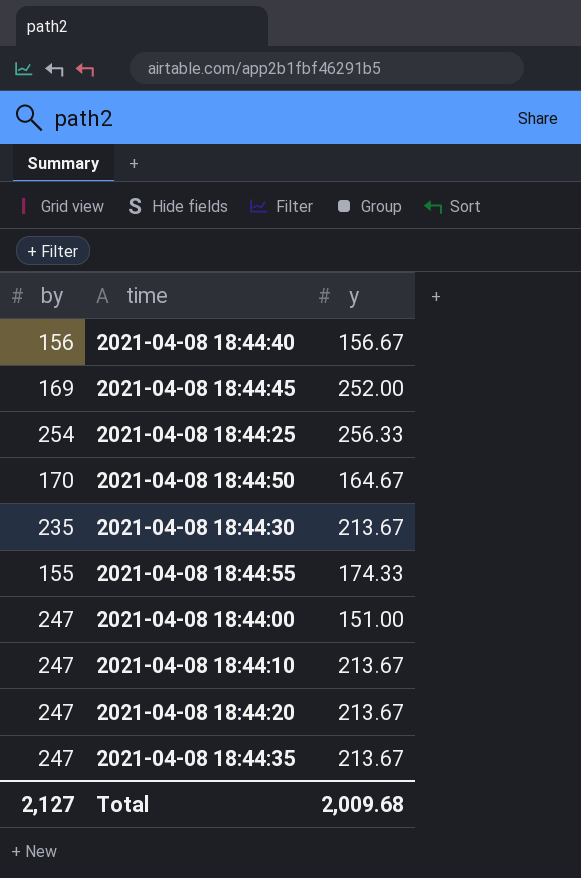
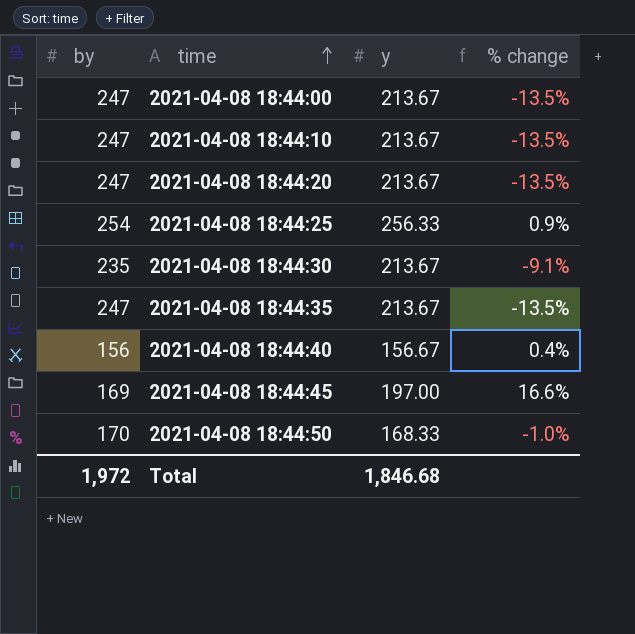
row order: none -> time ascending
column % change | formula: none -> ([y] - [by]) / [by]
row 2021-04-08 18:44:55: 155 | 174.33 -> none
2021-04-08 18:44:00 | y: 151.00 -> 213.67
2021-04-08 18:44:45 | y: 252.00 -> 197.00
2021-04-08 18:44:50 | y: 164.67 -> 168.33
Total | by: 2,127 -> 1,972
Total | y: 2,009.68 -> 1,846.68

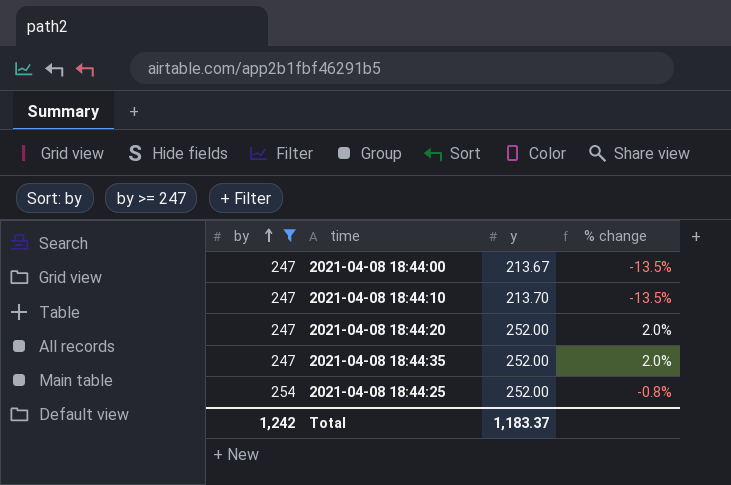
filter: none -> by >= 247
row order: time ascending -> by ascending
2021-04-08 18:44:10 | y: 213.67 -> 213.70
2021-04-08 18:44:20 | y: 213.67 -> 252.00
2021-04-08 18:44:20 | % change: -13.5% -> 2.0%
2021-04-08 18:44:35 | y: 213.67 -> 252.00
2021-04-08 18:44:35 | % change: -13.5% -> 2.0%
2021-04-08 18:44:25 | y: 256.33 -> 252.00
2021-04-08 18:44:25 | % change: 0.9% -> -0.8%
Total | by: 1,972 -> 1,242
Total | y: 1,846.68 -> 1,183.37

